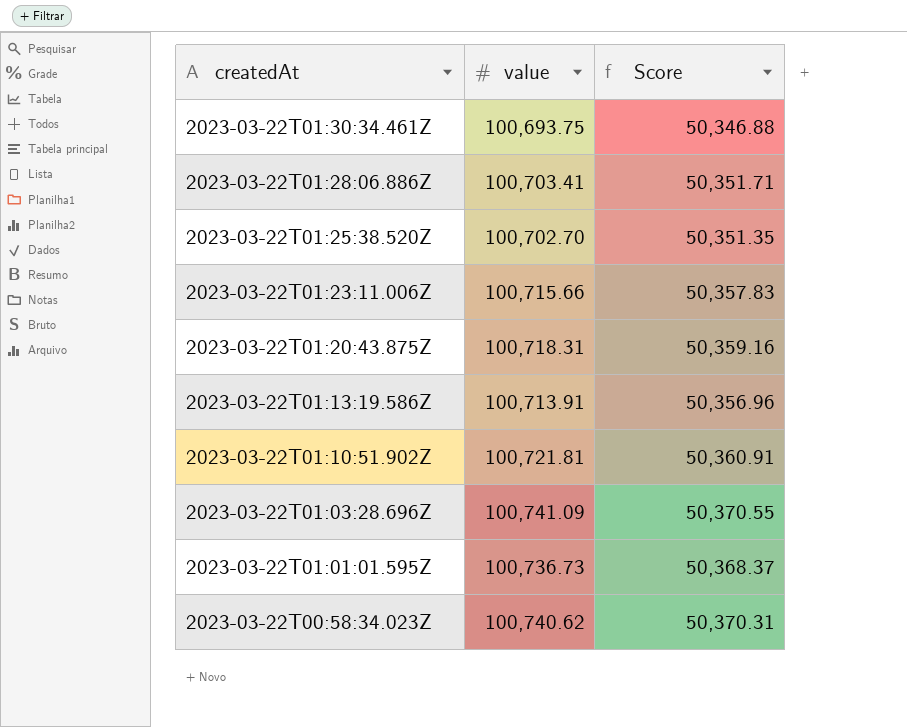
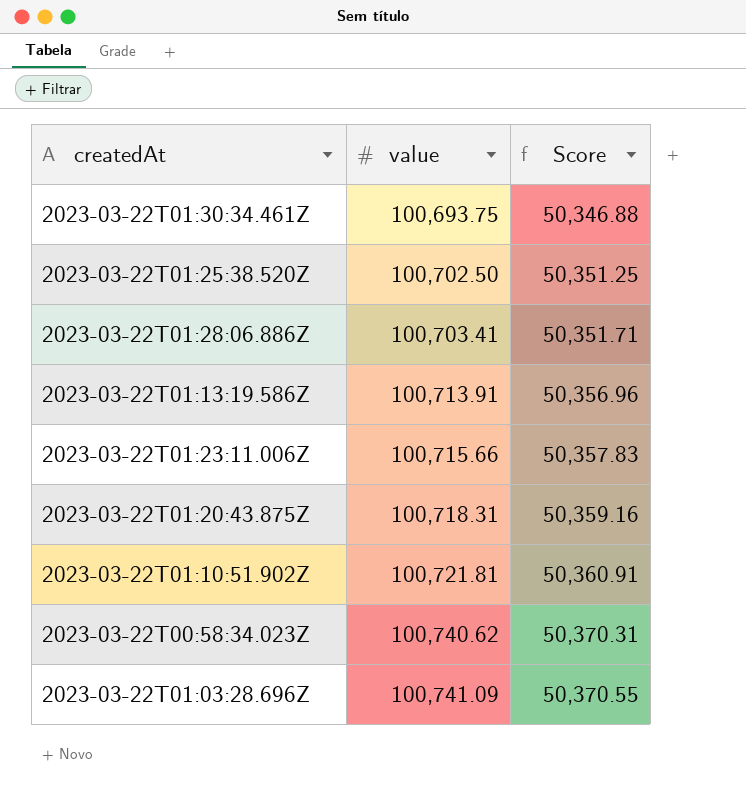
row order: createdAt descending -> value ascending
row 2023-03-22T01:01:01.595Z: 100,736.73 | 50,368.37 -> none
2023-03-22T01:25:38.520Z | value: 100,702.70 -> 100,702.50
2023-03-22T01:25:38.520Z | Score: 50,351.35 -> 50,351.25

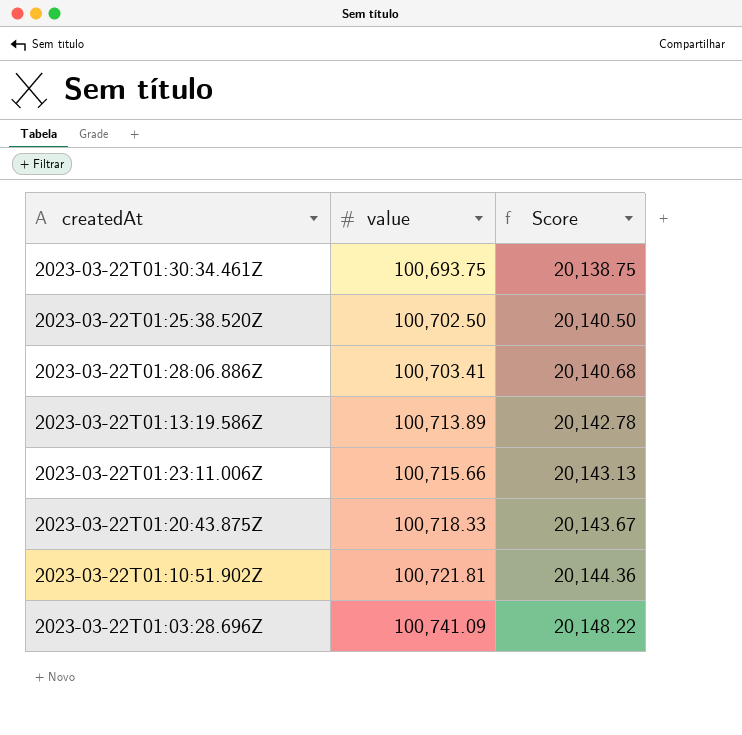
column Score | formula: [value] * 0.5 -> [value] * 0.2
row 2023-03-22T00:58:34.023Z: 100,740.62 | 50,370.31 -> none
2023-03-22T01:13:19.586Z | value: 100,713.91 -> 100,713.89
2023-03-22T01:20:43.875Z | value: 100,718.31 -> 100,718.33

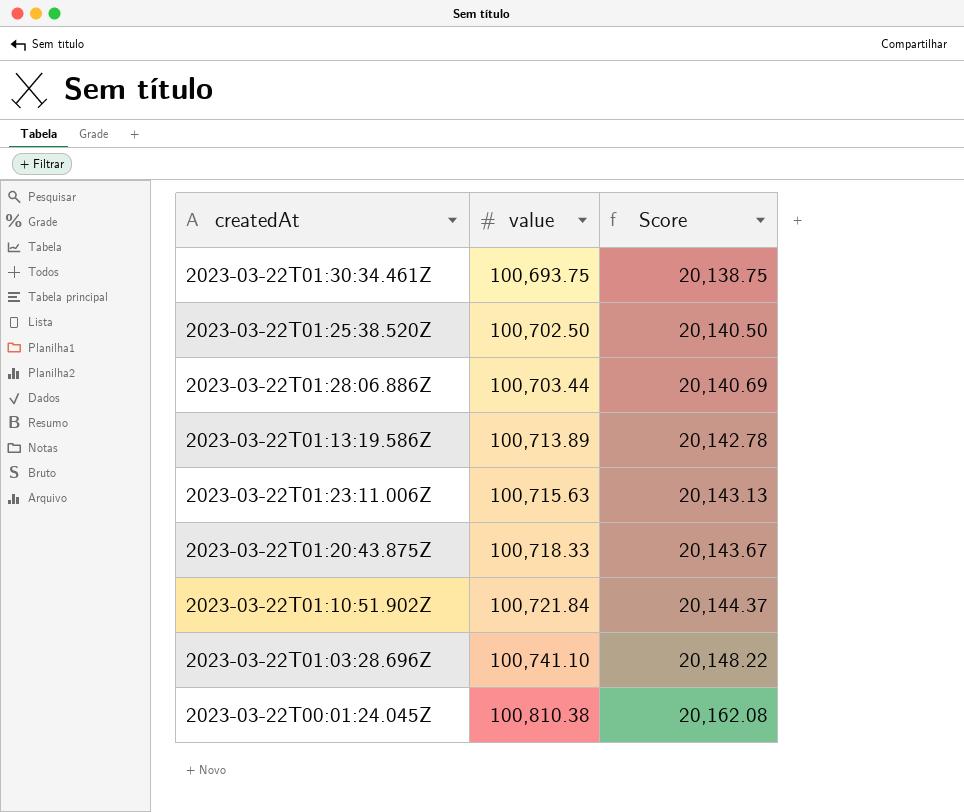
2023-03-22T01:28:06.886Z | value: 100,703.41 -> 100,703.44
2023-03-22T01:28:06.886Z | Score: 20,140.68 -> 20,140.69
2023-03-22T01:23:11.006Z | value: 100,715.66 -> 100,715.63
2023-03-22T01:10:51.902Z | value: 100,721.81 -> 100,721.84
2023-03-22T01:10:51.902Z | Score: 20,144.36 -> 20,144.37
2023-03-22T01:03:28.696Z | value: 100,741.09 -> 100,741.10
row 2023-03-22T00:01:24.045Z: none -> 100,810.38 | 20,162.08

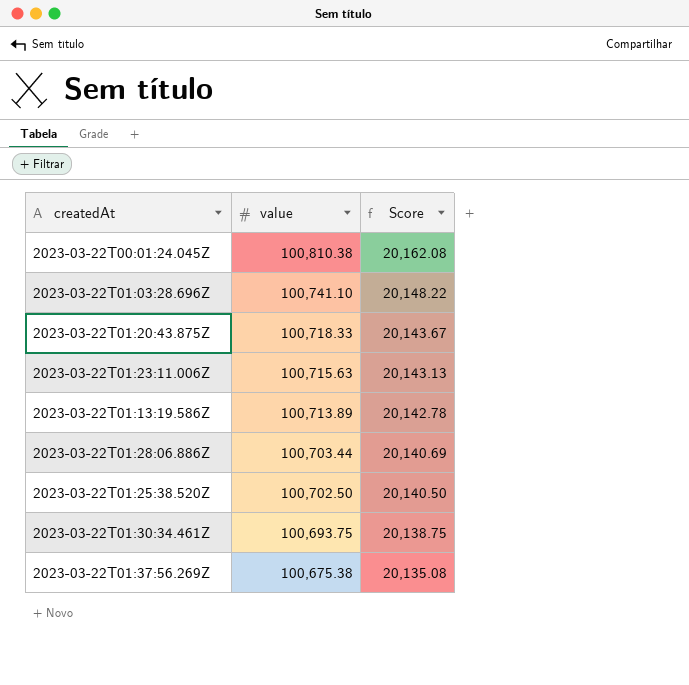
row order: value ascending -> value descending
row 2023-03-22T01:10:51.902Z: 100,721.84 | 20,144.37 -> none
row 2023-03-22T01:37:56.269Z: none -> 100,675.38 | 20,135.08

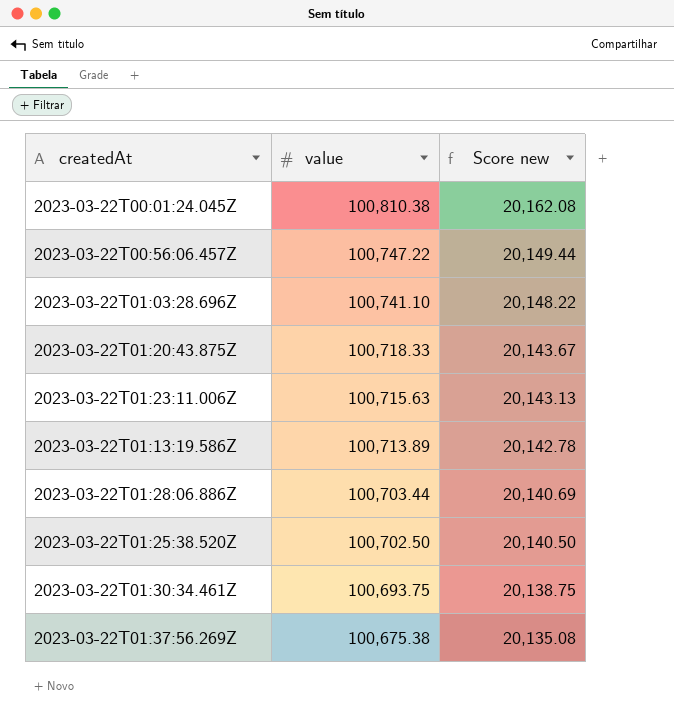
column name: Score -> Score new
row 2023-03-22T00:56:06.457Z: none -> 100,747.22 | 20,149.44

